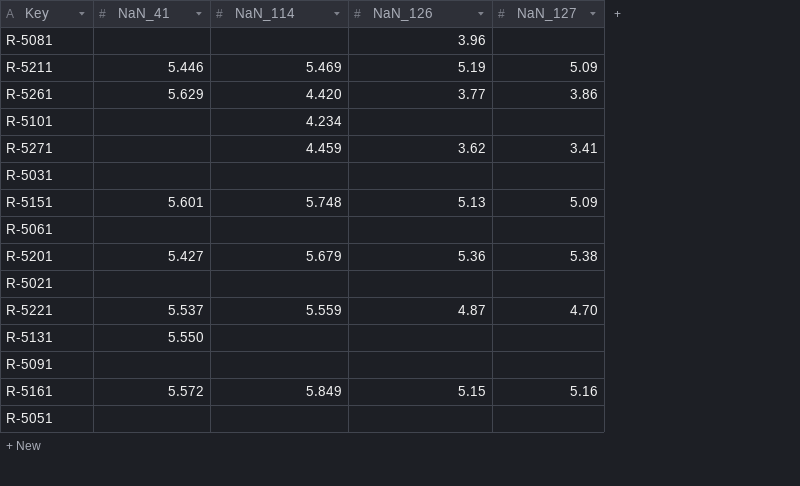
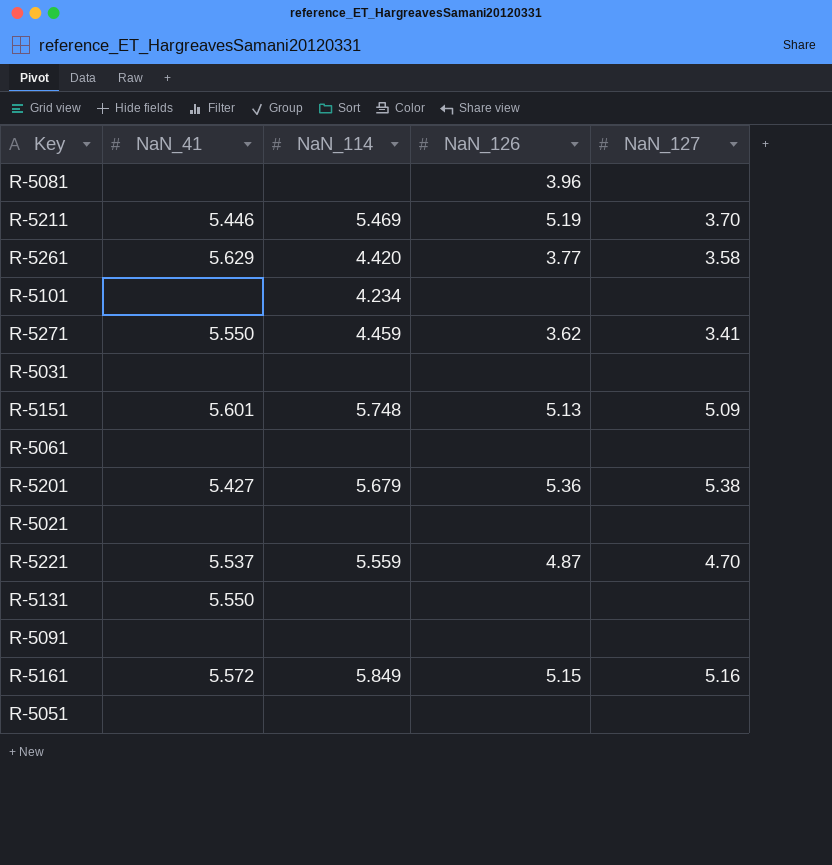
R-5211 | NaN_127: 5.09 -> 3.70
R-5261 | NaN_127: 3.86 -> 3.58
R-5271 | NaN_41: none -> 5.550

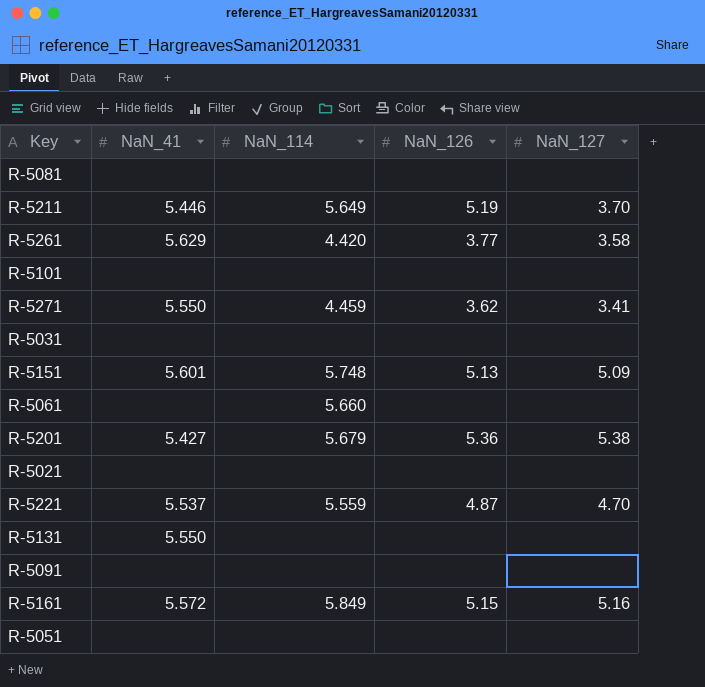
R-5081 | NaN_126: 3.96 -> none
R-5211 | NaN_114: 5.469 -> 5.649
R-5101 | NaN_114: 4.234 -> none
R-5061 | NaN_114: none -> 5.660

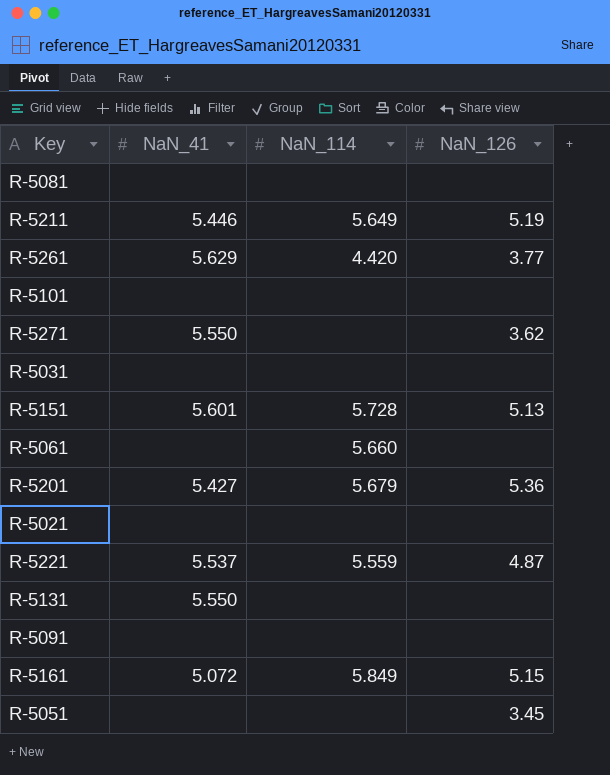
column NaN_127 | position: 5 -> none
R-5271 | NaN_114: 4.459 -> none
R-5151 | NaN_114: 5.748 -> 5.728
R-5161 | NaN_41: 5.572 -> 5.072
R-5051 | NaN_126: none -> 3.45

